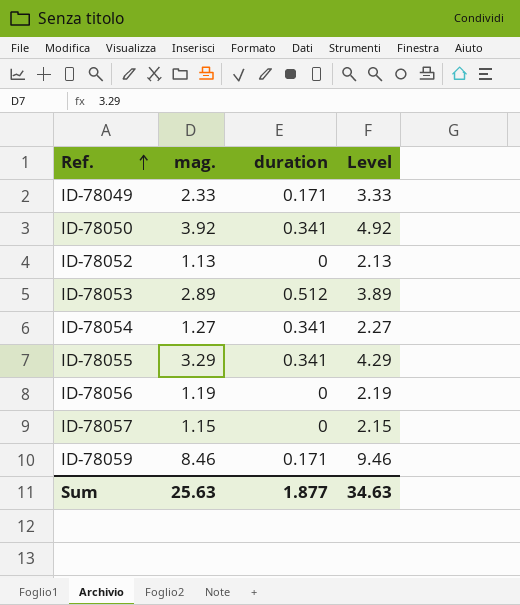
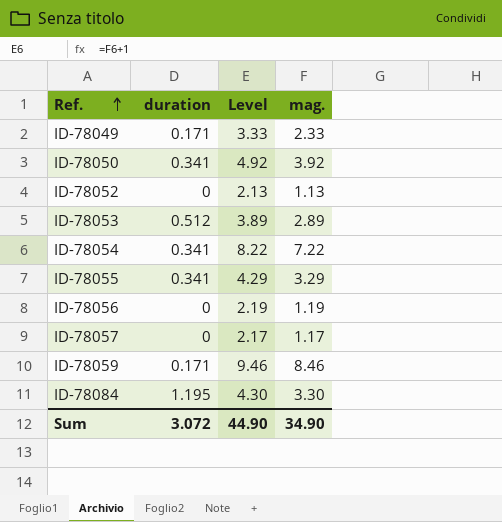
column mag. | position: 2 -> 4
ID-78054 | Level: 2.27 -> 8.22
ID-78054 | mag.: 1.27 -> 7.22
ID-78057 | Level: 2.15 -> 2.17
ID-78057 | mag.: 1.15 -> 1.17
row ID-78084: none -> 1.195 | 4.30 | 3.30
Sum | duration: 1.877 -> 3.072
Sum | Level: 34.63 -> 44.90
Sum | mag.: 25.63 -> 34.90

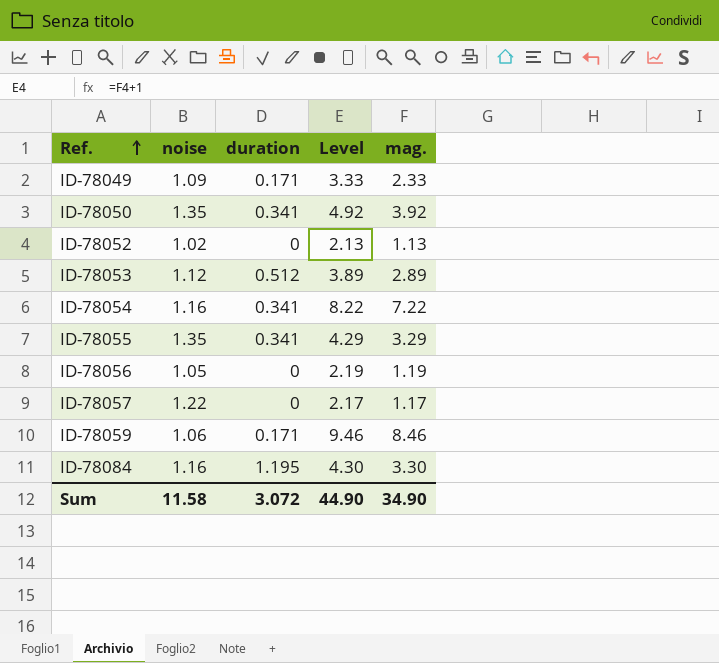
column noise | position: none -> 2

